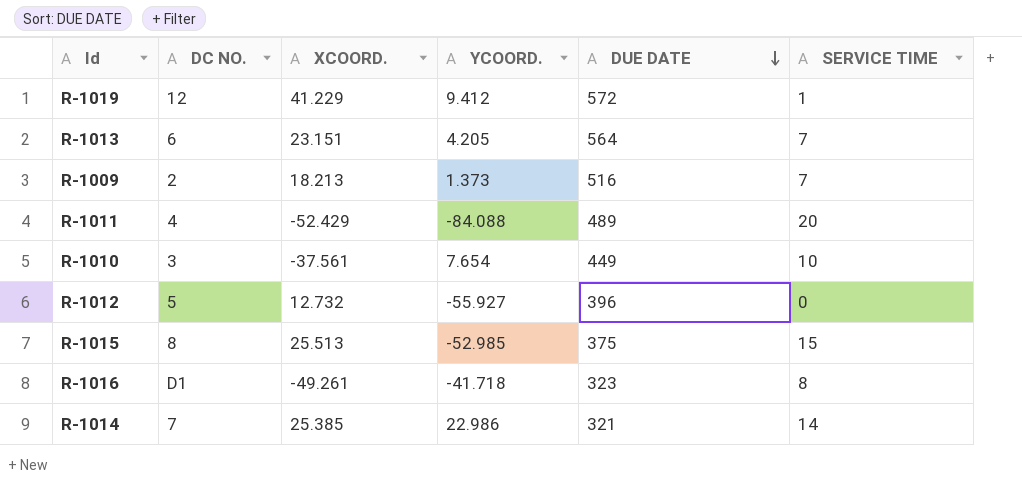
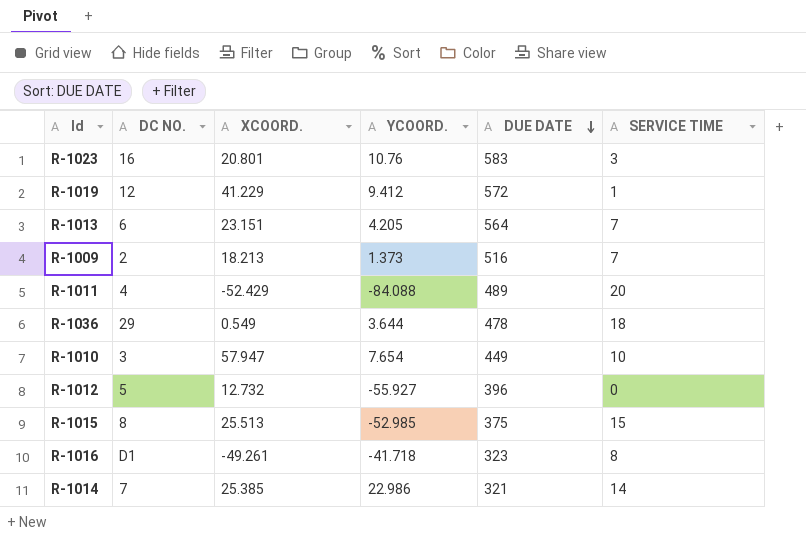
row R-1023: none -> 16 | 20.801 | 10.76 | 583 | 3
row R-1036: none -> 29 | 0.549 | 3.644 | 478 | 18
R-1010 | XCOORD.: -37.561 -> 57.947

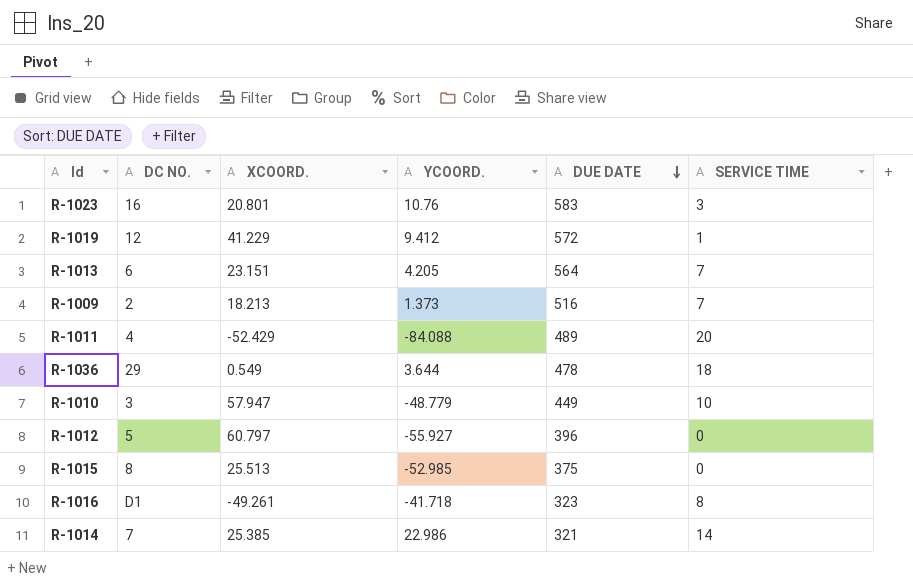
R-1010 | YCOORD.: 7.654 -> -48.779
R-1012 | XCOORD.: 12.732 -> 60.797
R-1015 | SERVICE TIME: 15 -> 0

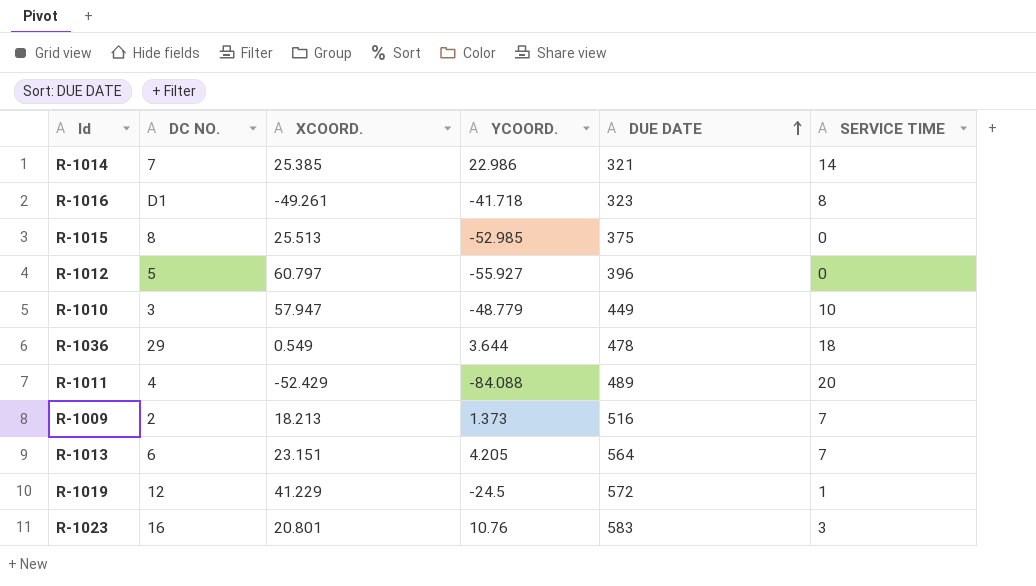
row order: DUE DATE descending -> DUE DATE ascending
R-1019 | YCOORD.: 9.412 -> -24.5

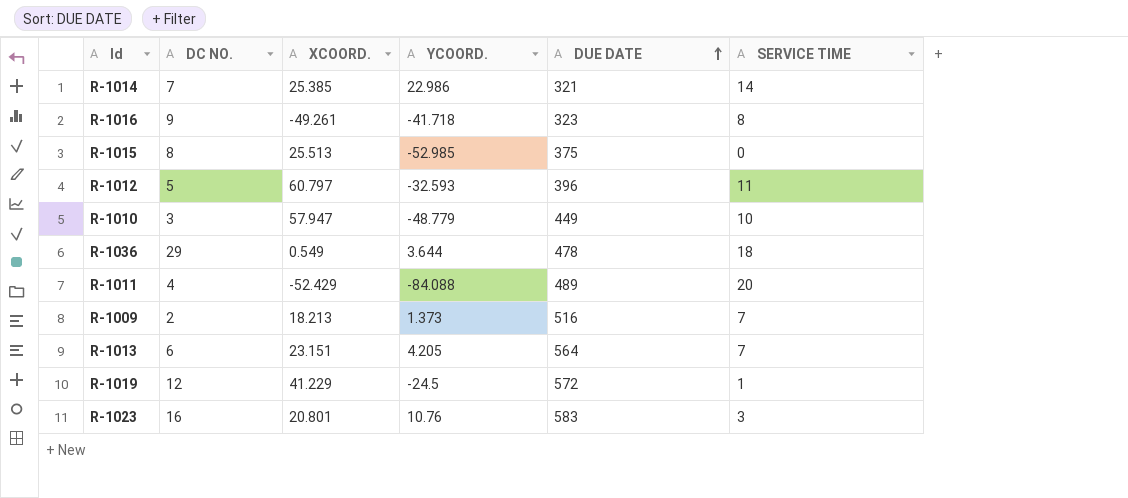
R-1016 | DC NO.: D1 -> 9
R-1012 | YCOORD.: -55.927 -> -32.593
R-1012 | SERVICE TIME: 0 -> 11

